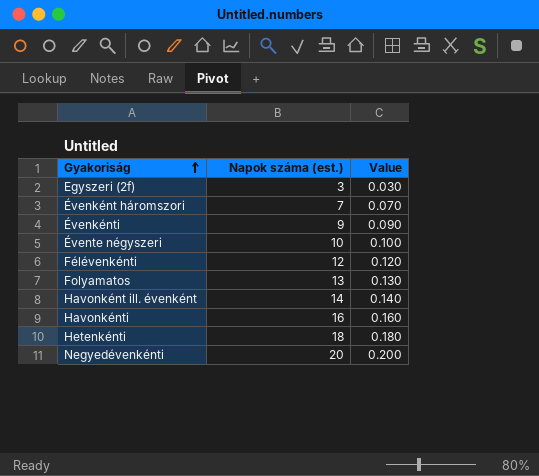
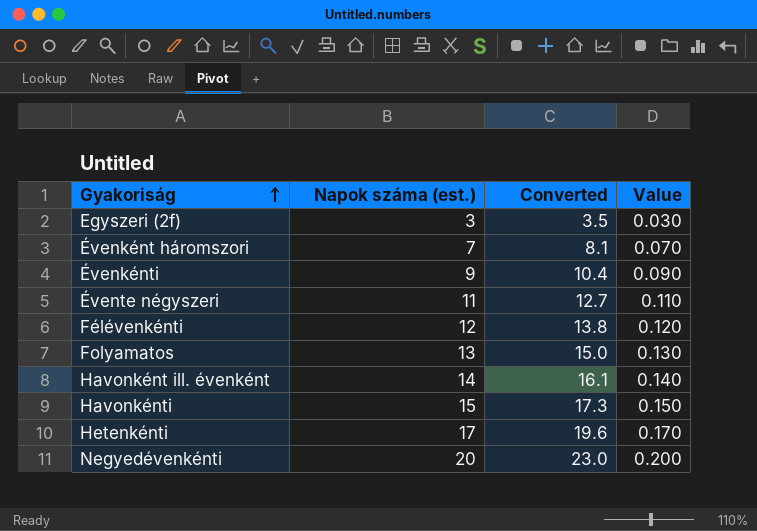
column Converted | formula: none -> [Napok száma (est.)] * 1.15
Évente négyszeri | Napok száma (est.): 10 -> 11
Évente négyszeri | Value: 0.100 -> 0.110
Havonkénti | Napok száma (est.): 16 -> 15
Havonkénti | Value: 0.160 -> 0.150
Hetenkénti | Napok száma (est.): 18 -> 17
Hetenkénti | Value: 0.180 -> 0.170

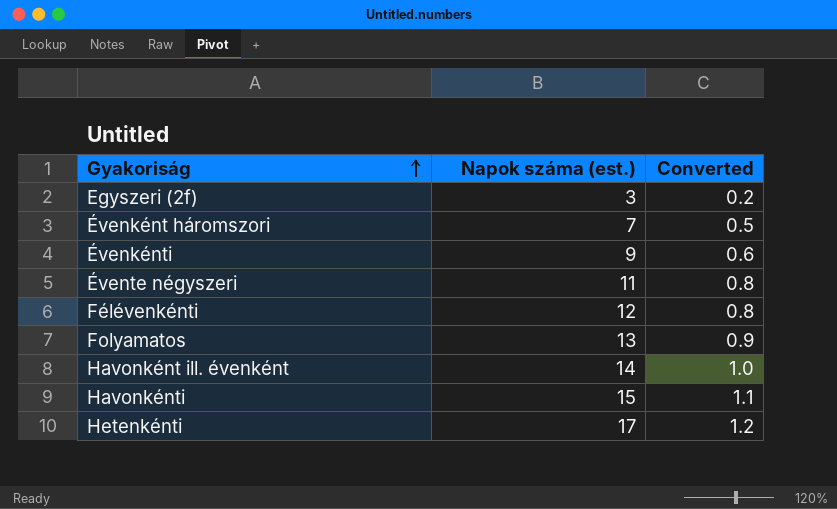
column Value | formula: [Napok száma (est.)] * 0.01 -> none
column Converted | formula: [Napok száma (est.)] * 1.15 -> [Napok száma (est.)] * 0.07
row Negyedévenkénti: 20 | 23.0 | 0.200 -> none

